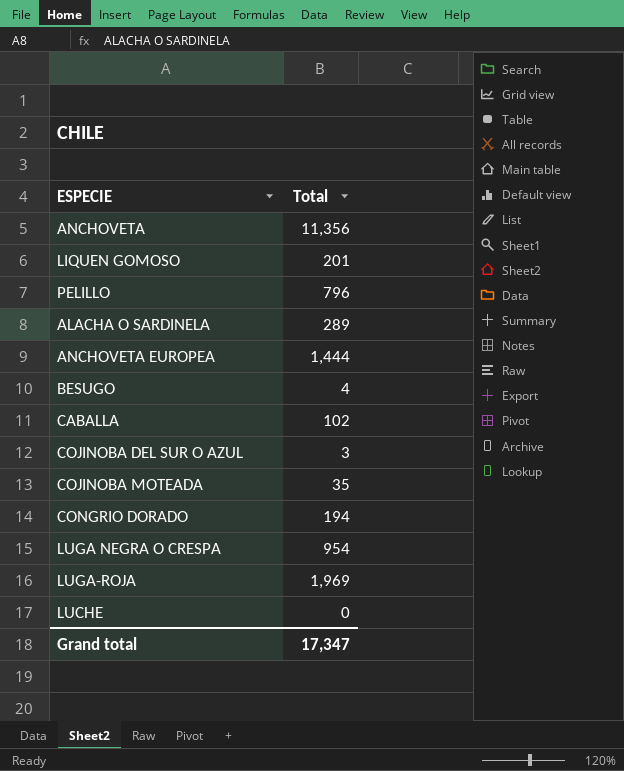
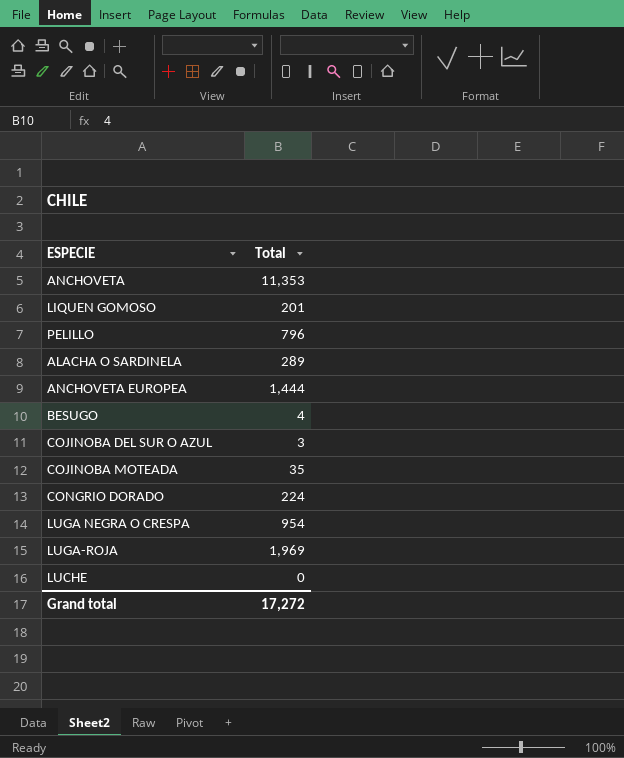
row CABALLA: 102 -> none
ANCHOVETA | Total: 11,356 -> 11,353
CONGRIO DORADO | Total: 194 -> 224
Grand total | Total: 17,347 -> 17,272

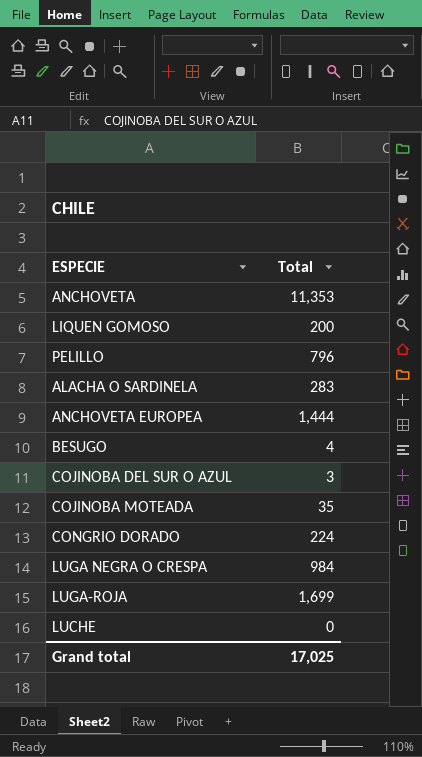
LIQUEN GOMOSO | Total: 201 -> 200
ALACHA O SARDINELA | Total: 289 -> 283
LUGA NEGRA O CRESPA | Total: 954 -> 984
LUGA-ROJA | Total: 1,969 -> 1,699
Grand total | Total: 17,272 -> 17,025

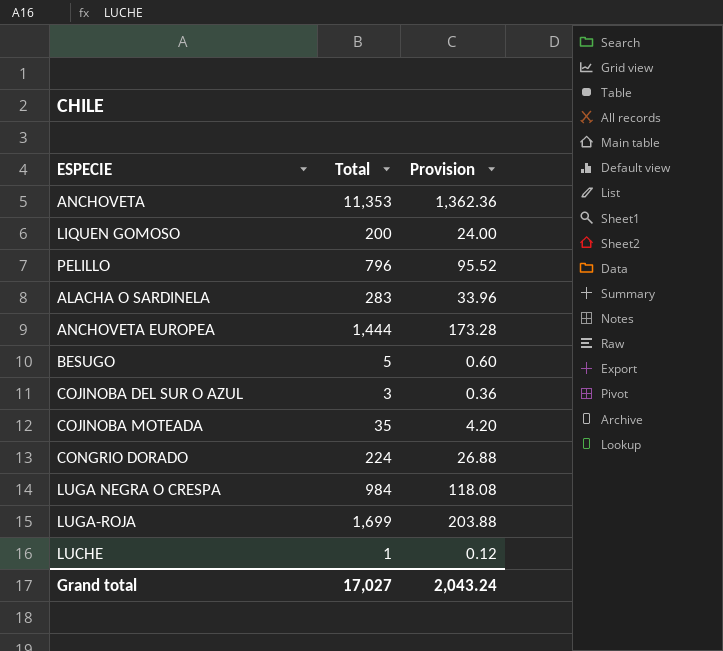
column Provision | formula: none -> [Total] * 0.12
BESUGO | Total: 4 -> 5
LUCHE | Total: 0 -> 1
Grand total | Total: 17,025 -> 17,027

